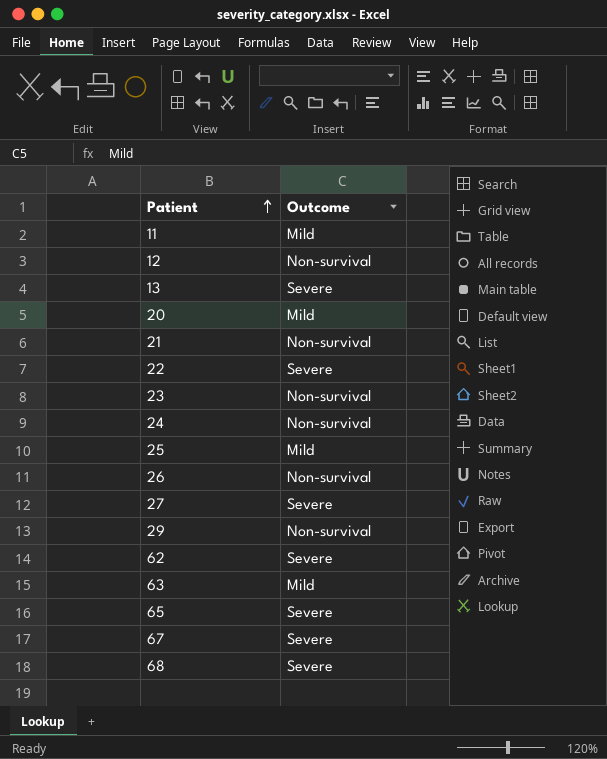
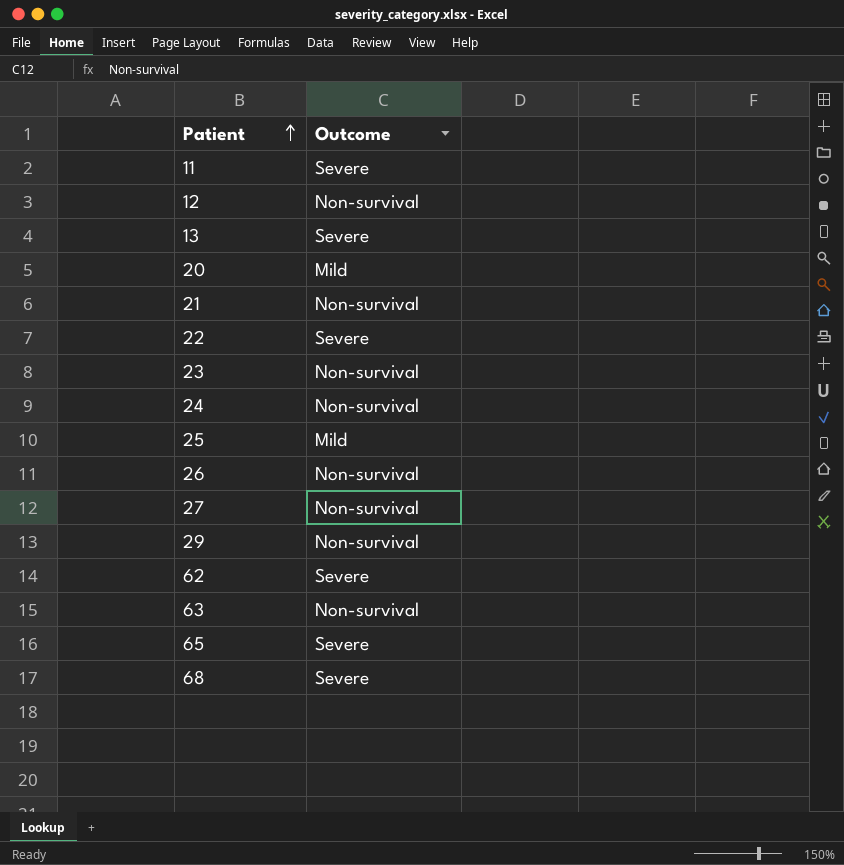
row 67: Severe -> none
11 | Outcome: Mild -> Severe
27 | Outcome: Severe -> Non-survival
63 | Outcome: Mild -> Non-survival

